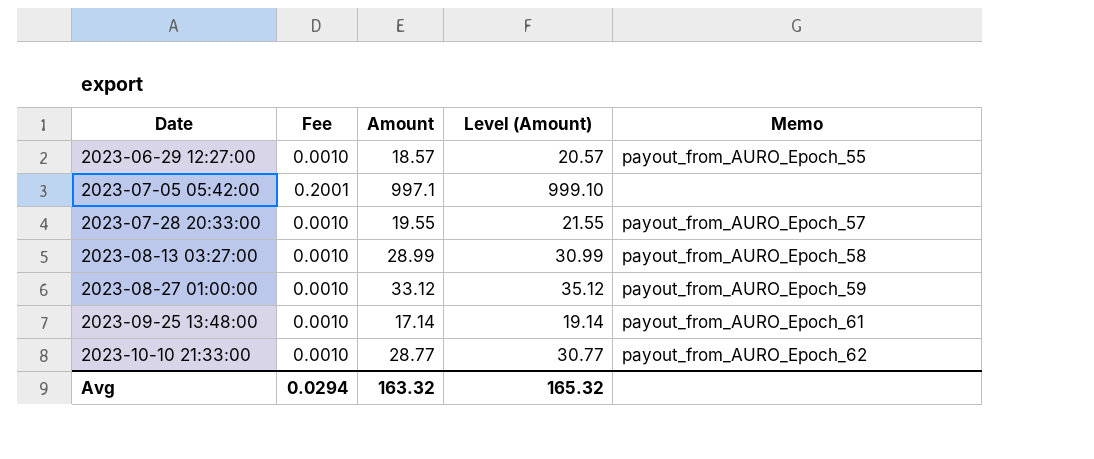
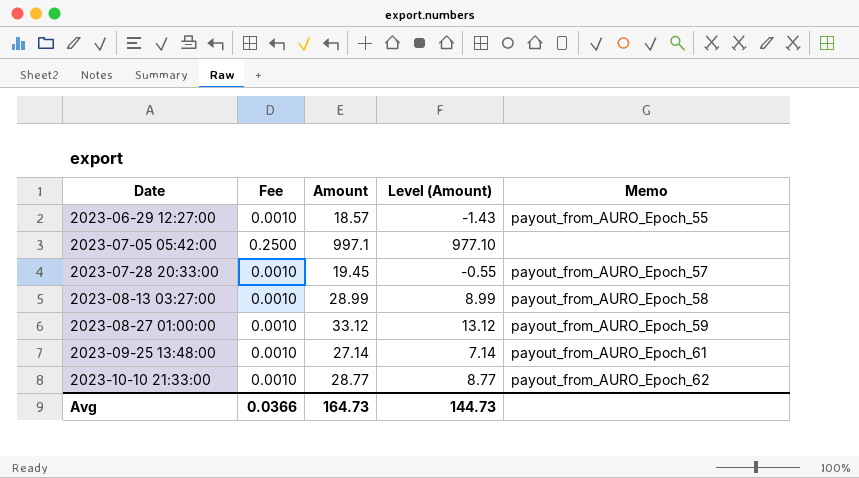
column Level (Amount) | formula: [Amount] + 2 -> [Amount] - 20
2023-07-05 05:42:00 | Fee: 0.2001 -> 0.2500
2023-07-28 20:33:00 | Amount: 19.55 -> 19.45
2023-09-25 13:48:00 | Amount: 17.14 -> 27.14
Avg | Fee: 0.0294 -> 0.0366
Avg | Amount: 163.32 -> 164.73
Avg | Level (Amount): 165.32 -> 144.73

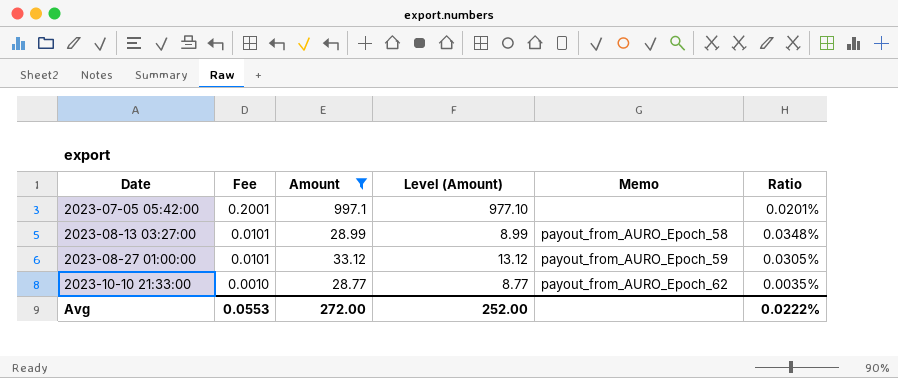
filter: none -> Amount >= 28.77
column Ratio | formula: none -> [Fee] / [Amount]
2023-07-05 05:42:00 | Fee: 0.2500 -> 0.2001
2023-08-13 03:27:00 | Fee: 0.0010 -> 0.0101
2023-08-27 01:00:00 | Fee: 0.0010 -> 0.0101
Avg | Fee: 0.0366 -> 0.0553
Avg | Amount: 164.73 -> 272.00
Avg | Level (Amount): 144.73 -> 252.00

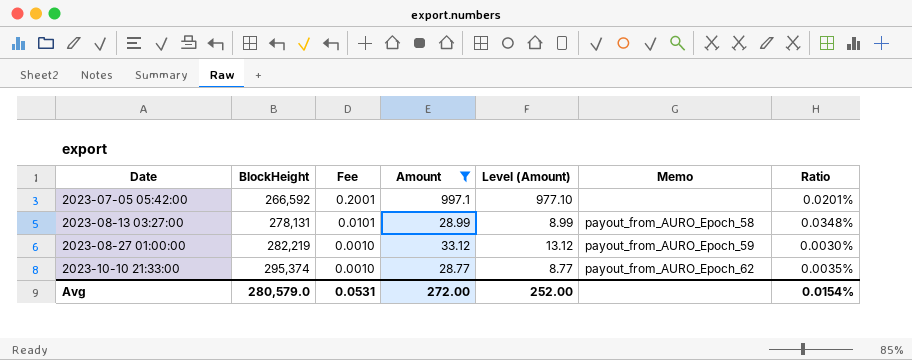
column BlockHeight | position: none -> 2
2023-08-27 01:00:00 | Fee: 0.0101 -> 0.0010
2023-08-27 01:00:00 | Ratio: 0.0305% -> 0.0030%
Avg | Fee: 0.0553 -> 0.0531
Avg | Ratio: 0.0222% -> 0.0154%

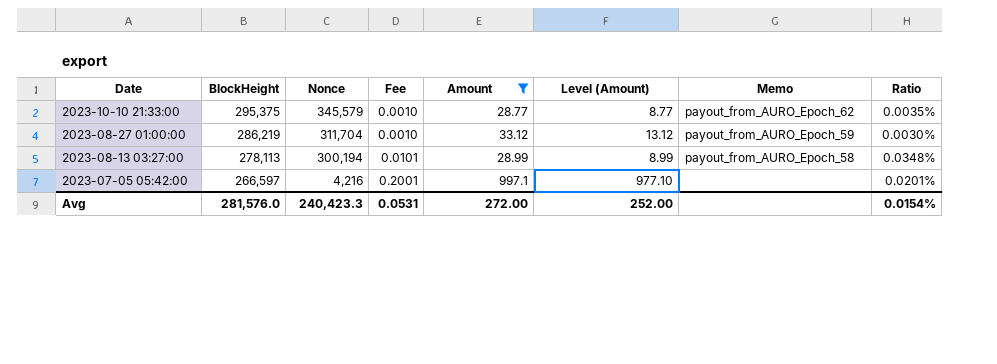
row order: Date ascending -> Date descending
column Nonce | position: none -> 3
2023-10-10 21:33:00 | BlockHeight: 295,374 -> 295,375
2023-08-27 01:00:00 | BlockHeight: 282,219 -> 286,219
2023-08-13 03:27:00 | BlockHeight: 278,131 -> 278,113
2023-07-05 05:42:00 | BlockHeight: 266,592 -> 266,597
Avg | BlockHeight: 280,579.0 -> 281,576.0

